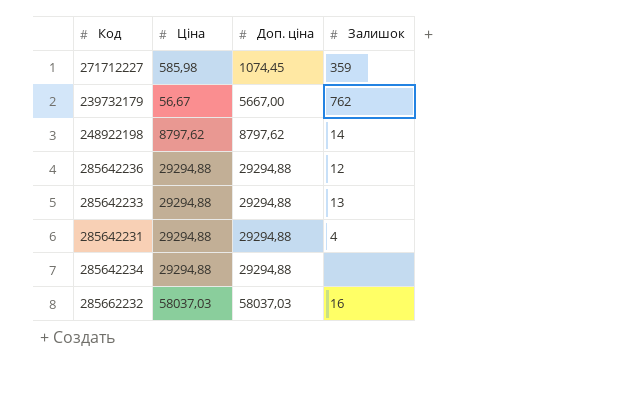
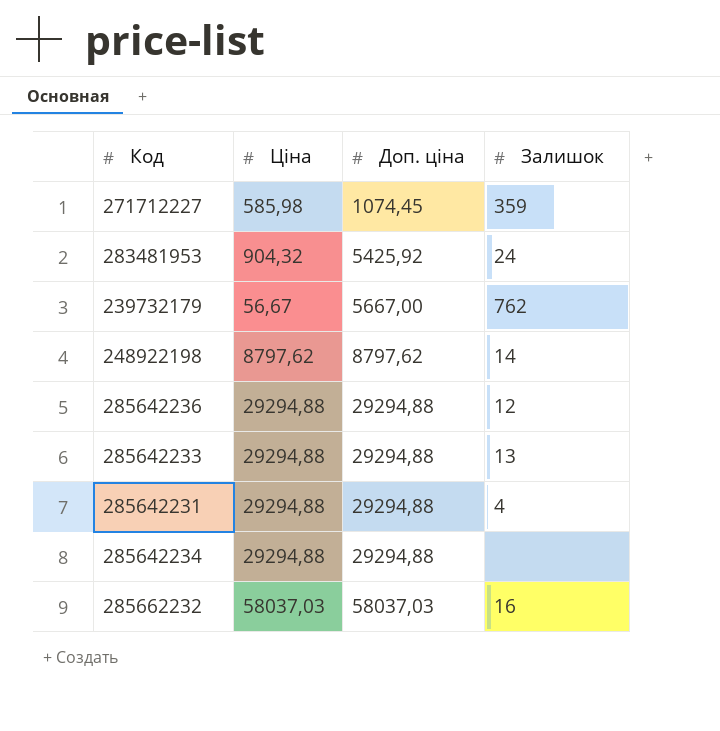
row 283481953: none -> 904,32 | 5425,92 | 24

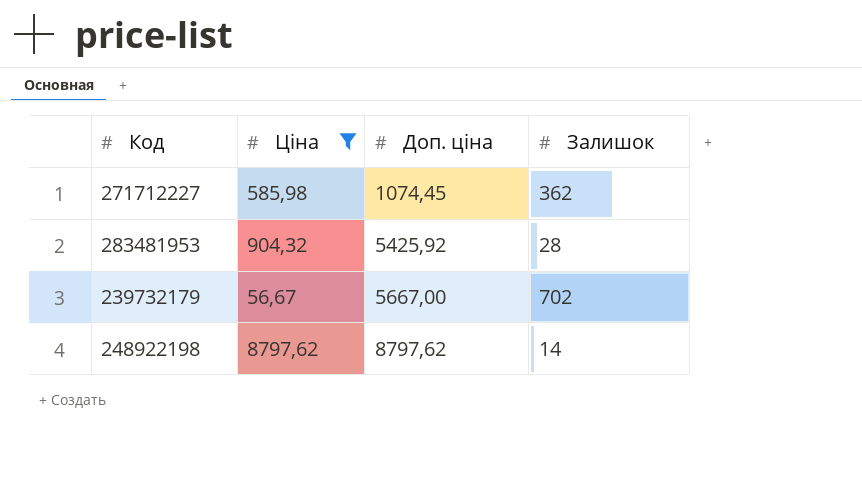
filter: none -> Ціна <= 8797,62
271712227 | Залишок: 359 -> 362
283481953 | Залишок: 24 -> 28
239732179 | Залишок: 762 -> 702

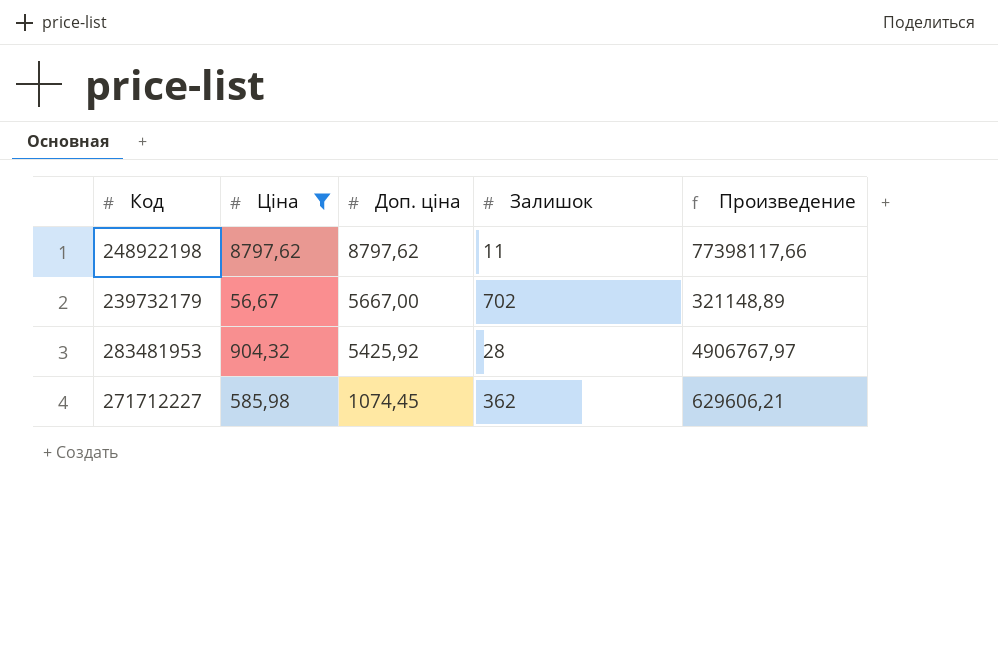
row order: Доп. ціна ascending -> Доп. ціна descending
column Произведение | formula: none -> [Ціна] * [Доп. ціна]
248922198 | Залишок: 14 -> 11

